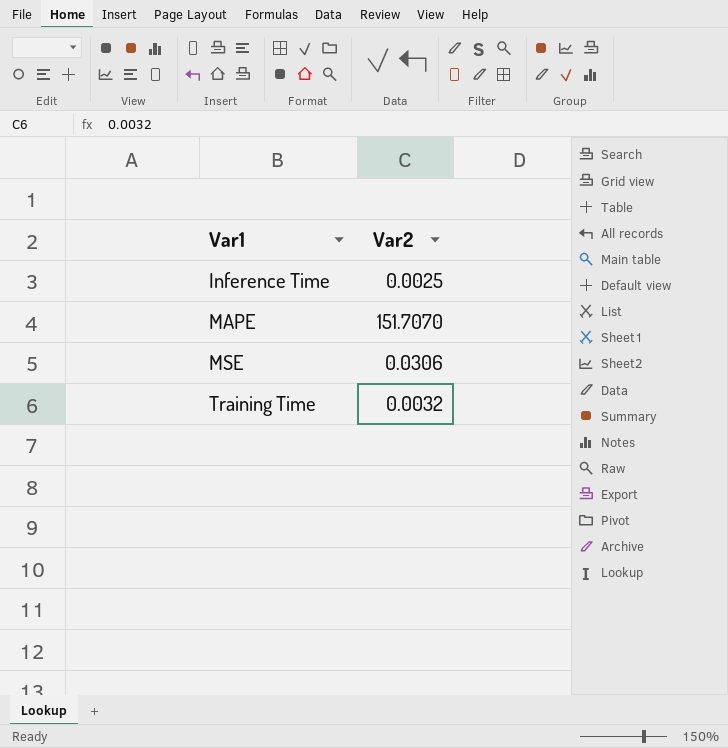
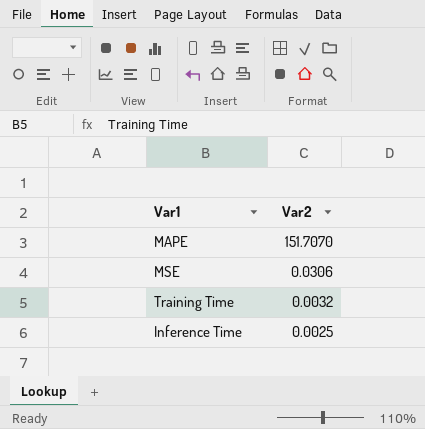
row order: Var1 ascending -> Var2 descending

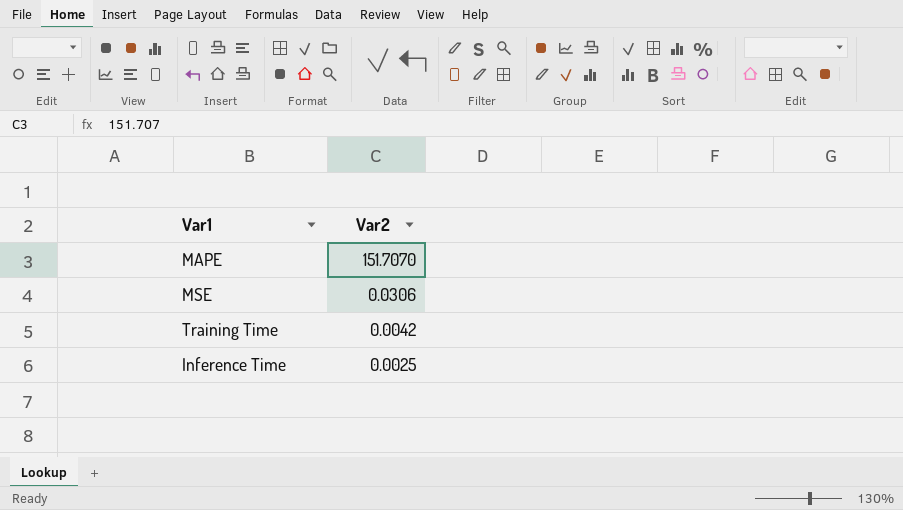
Training Time | Var2: 0.0032 -> 0.0042

